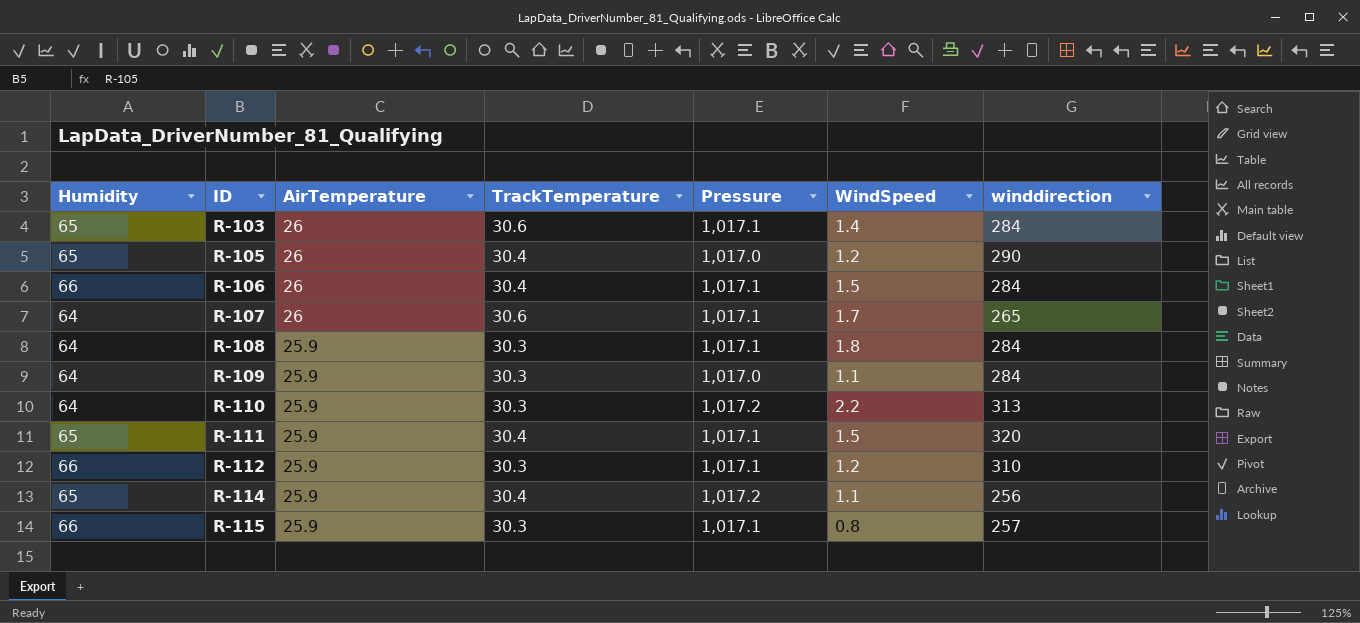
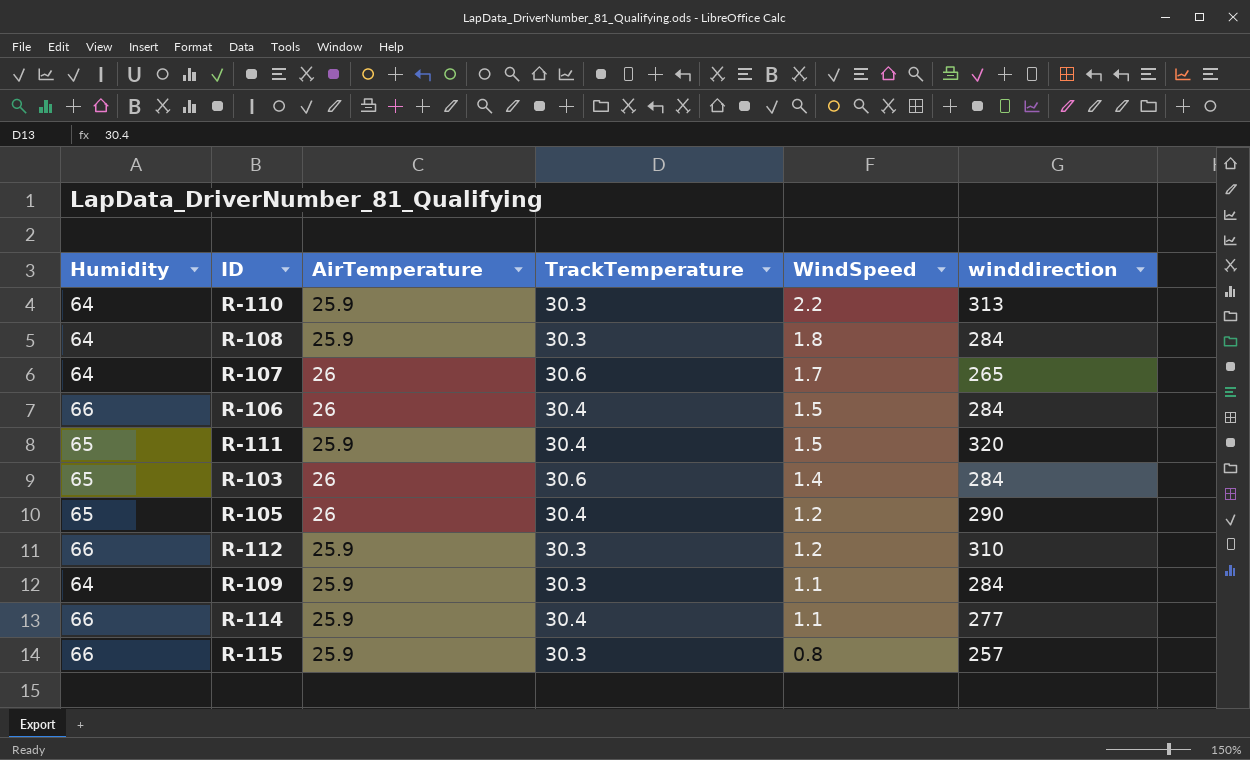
row order: ID ascending -> WindSpeed descending
column Pressure | position: 5 -> none
R-114 | Humidity: 65 -> 66
R-114 | winddirection: 256 -> 277

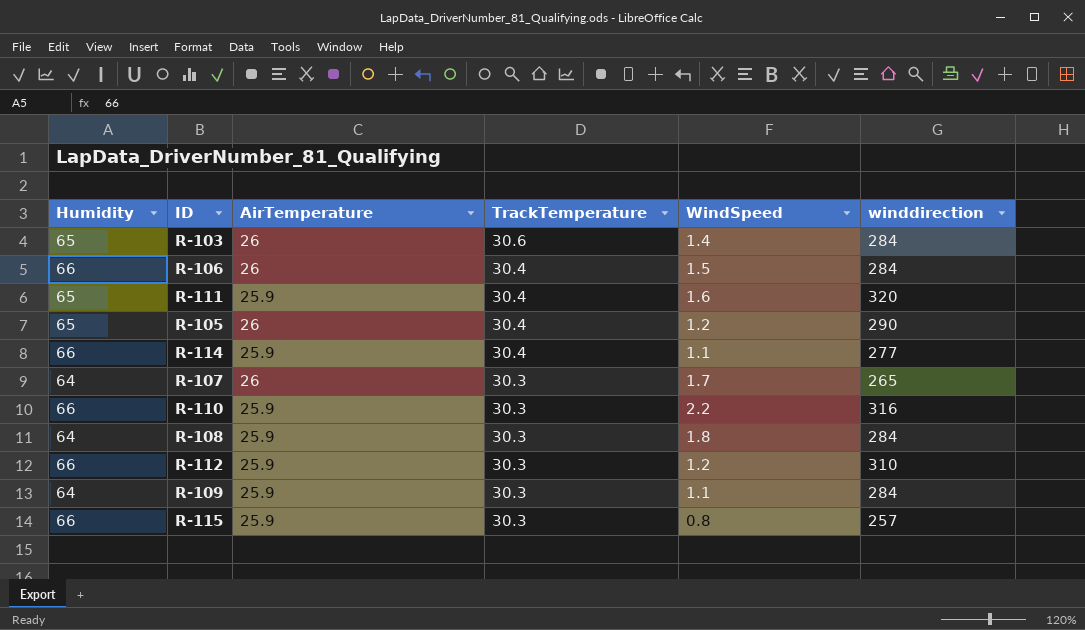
row order: WindSpeed descending -> TrackTemperature descending
R-111 | WindSpeed: 1.5 -> 1.6
R-107 | TrackTemperature: 30.6 -> 30.3
R-110 | Humidity: 64 -> 66
R-110 | winddirection: 313 -> 316

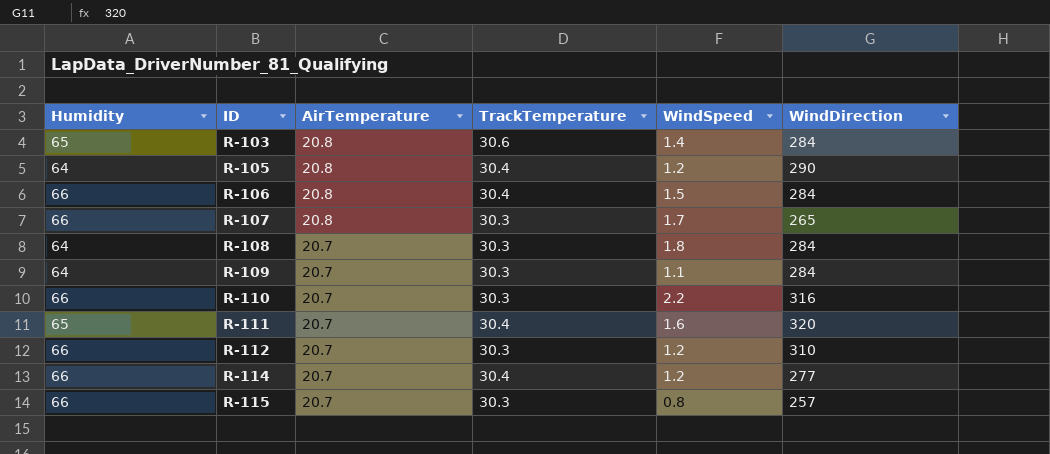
row order: TrackTemperature descending -> ID ascending
column name: winddirection -> WindDirection
R-103 | AirTemperature: 26 -> 20.8
R-105 | Humidity: 65 -> 64
R-105 | AirTemperature: 26 -> 20.8
R-106 | AirTemperature: 26 -> 20.8
R-107 | Humidity: 64 -> 66
R-107 | AirTemperature: 26 -> 20.8
R-108 | AirTemperature: 25.9 -> 20.7
R-109 | AirTemperature: 25.9 -> 20.7
R-110 | AirTemperature: 25.9 -> 20.7
R-111 | AirTemperature: 25.9 -> 20.7
R-112 | AirTemperature: 25.9 -> 20.7
R-114 | AirTemperature: 25.9 -> 20.7
R-114 | WindSpeed: 1.1 -> 1.2
R-115 | AirTemperature: 25.9 -> 20.7

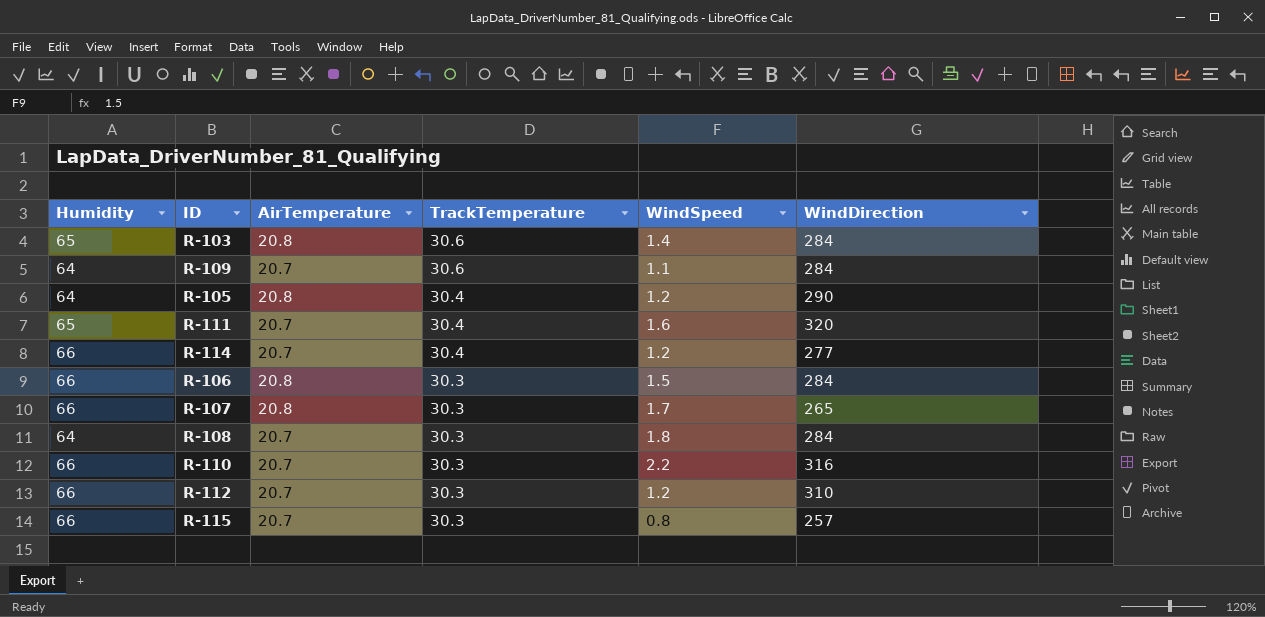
row order: ID ascending -> TrackTemperature descending
R-109 | TrackTemperature: 30.3 -> 30.6
R-106 | TrackTemperature: 30.4 -> 30.3

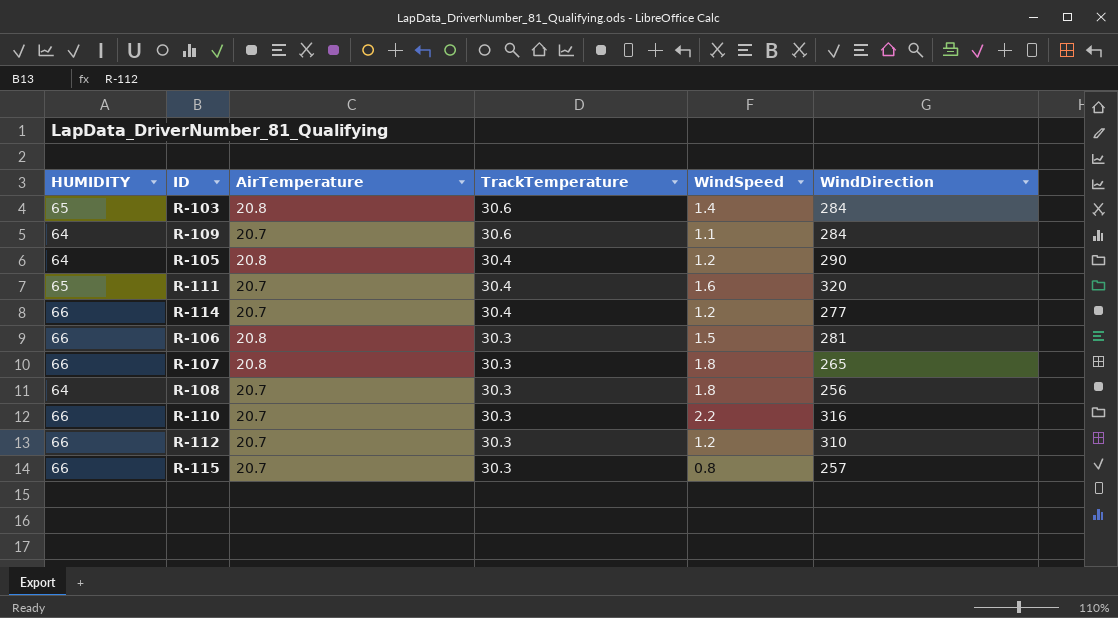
column name: Humidity -> HUMIDITY
R-106 | WindDirection: 284 -> 281
R-107 | WindSpeed: 1.7 -> 1.8
R-108 | WindDirection: 284 -> 256

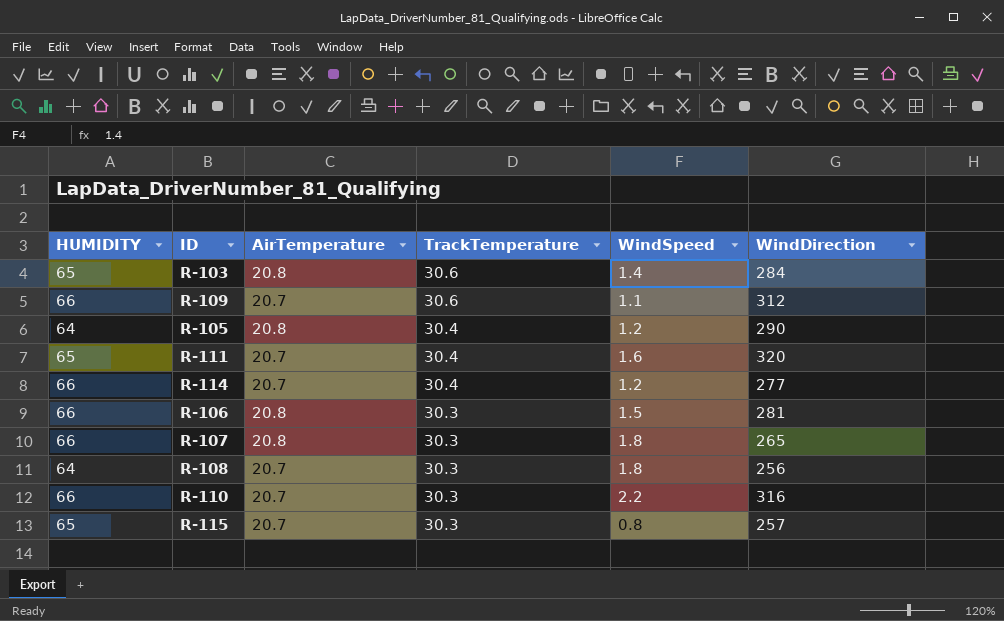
row R-112: 66 | 20.7 | 30.3 | 1.2 | 310 -> none
R-109 | HUMIDITY: 64 -> 66
R-109 | WindDirection: 284 -> 312
R-115 | HUMIDITY: 66 -> 65

